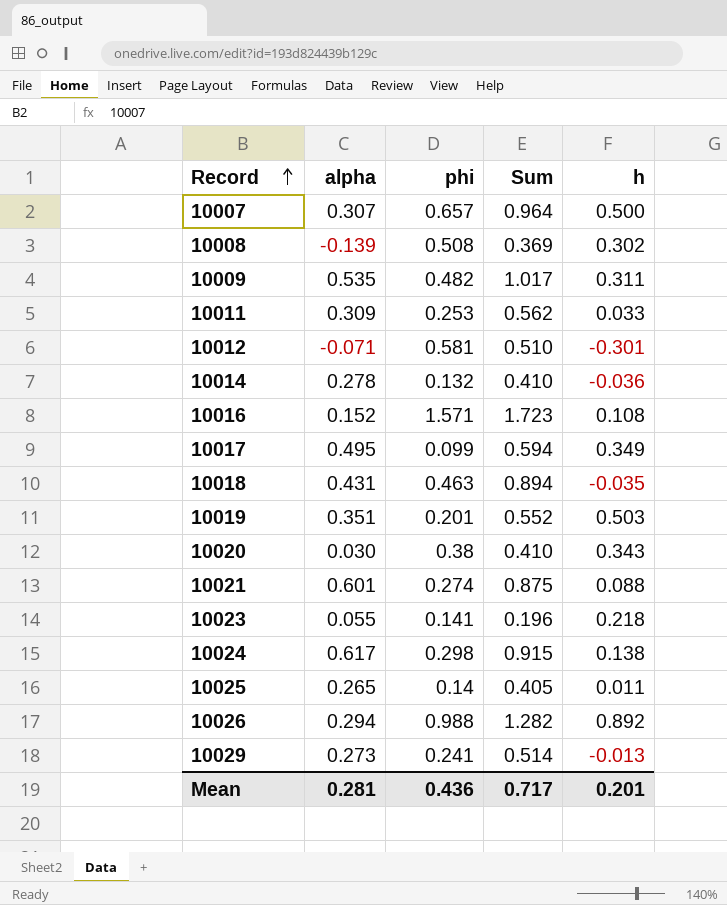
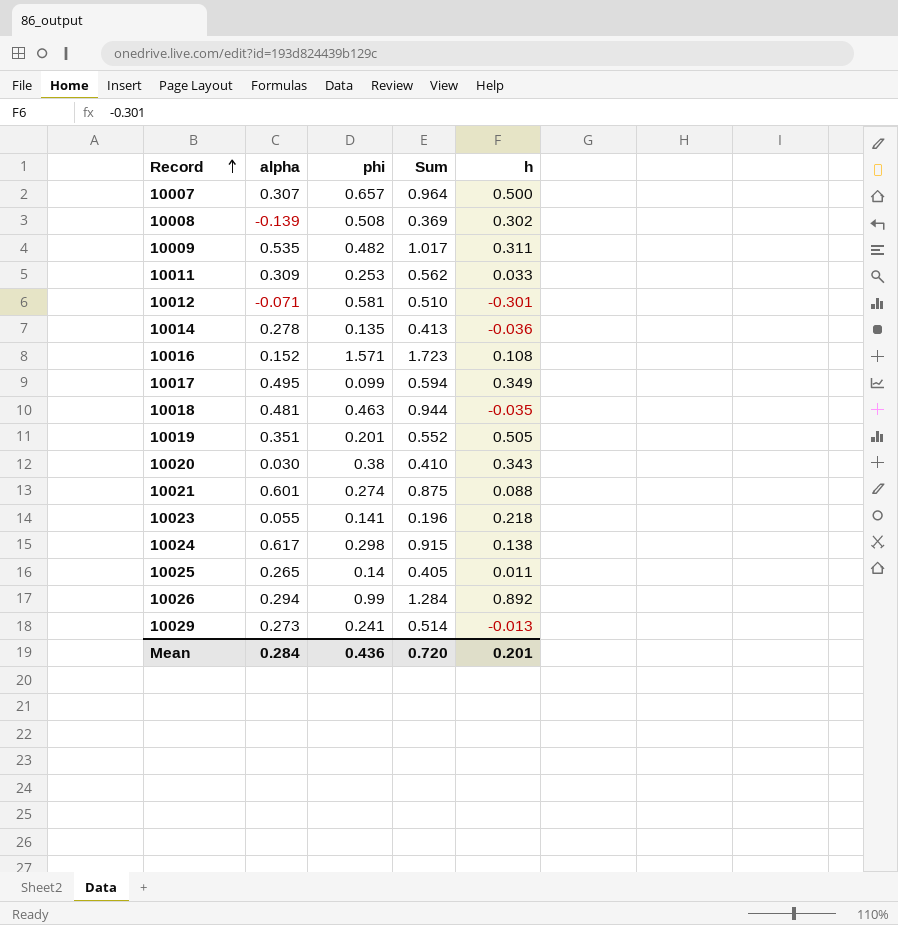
10014 | phi: 0.132 -> 0.135
10014 | Sum: 0.410 -> 0.413
10018 | alpha: 0.431 -> 0.481
10018 | Sum: 0.894 -> 0.944
10019 | h: 0.503 -> 0.505
10026 | phi: 0.988 -> 0.99
10026 | Sum: 1.282 -> 1.284
Mean | alpha: 0.281 -> 0.284
Mean | Sum: 0.717 -> 0.720

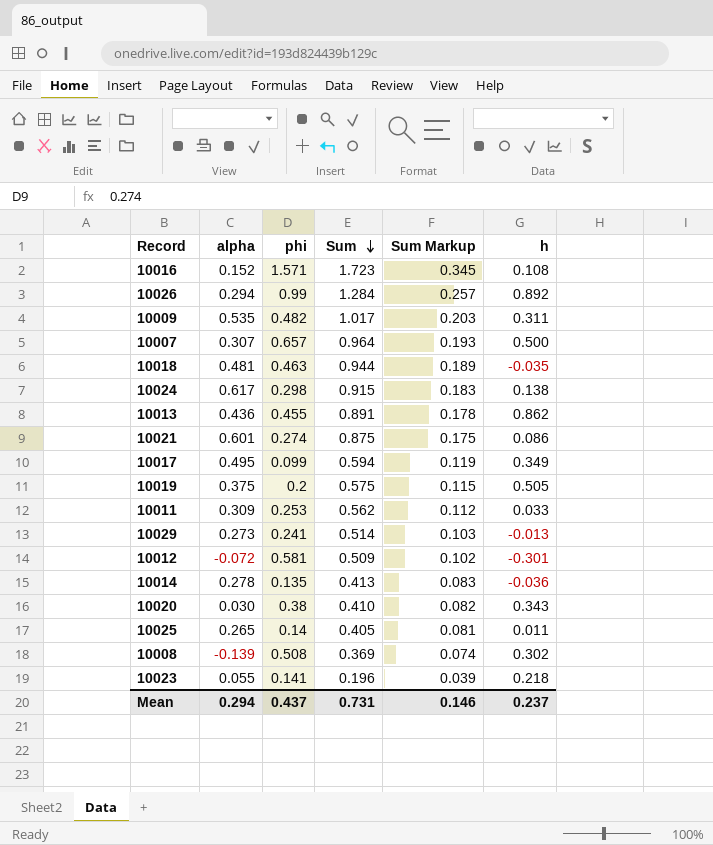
row order: Record ascending -> Sum descending
column Sum Markup | formula: none -> [Sum] * 0.2
row 10013: none -> 0.436 | 0.455 | 0.891 | 0.178 | 0.862
10021 | h: 0.088 -> 0.086
10019 | alpha: 0.351 -> 0.375
10019 | phi: 0.201 -> 0.2
10019 | Sum: 0.552 -> 0.575
10012 | alpha: -0.071 -> -0.072
10012 | Sum: 0.510 -> 0.509
Mean | alpha: 0.284 -> 0.294
Mean | phi: 0.436 -> 0.437
Mean | Sum: 0.720 -> 0.731
Mean | h: 0.201 -> 0.237

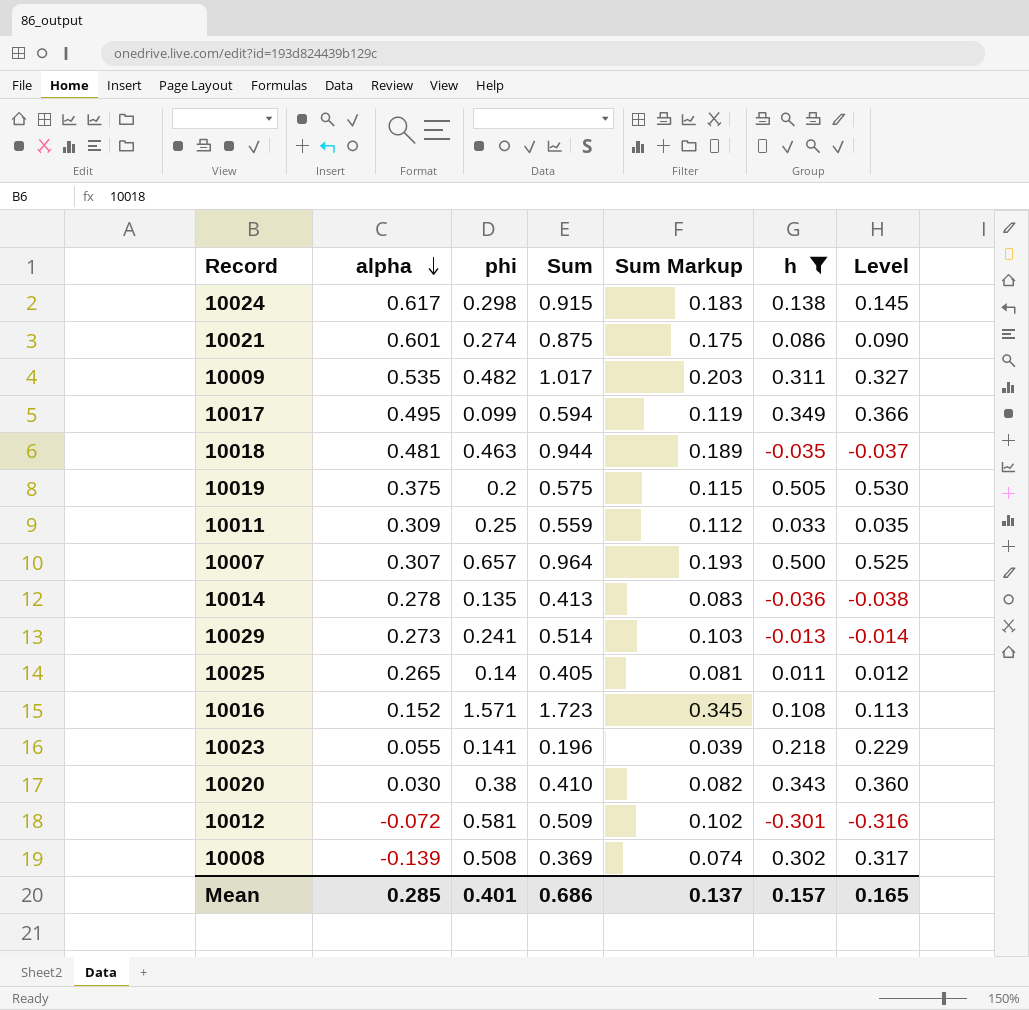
filter: none -> h <= 0.505
row order: Sum descending -> alpha descending
column Level | formula: none -> [h] * 1.05
10011 | phi: 0.253 -> 0.25
10011 | Sum: 0.562 -> 0.559
Mean | alpha: 0.294 -> 0.285
Mean | phi: 0.437 -> 0.401
Mean | Sum: 0.731 -> 0.686
Mean | Sum Markup: 0.146 -> 0.137
Mean | h: 0.237 -> 0.157

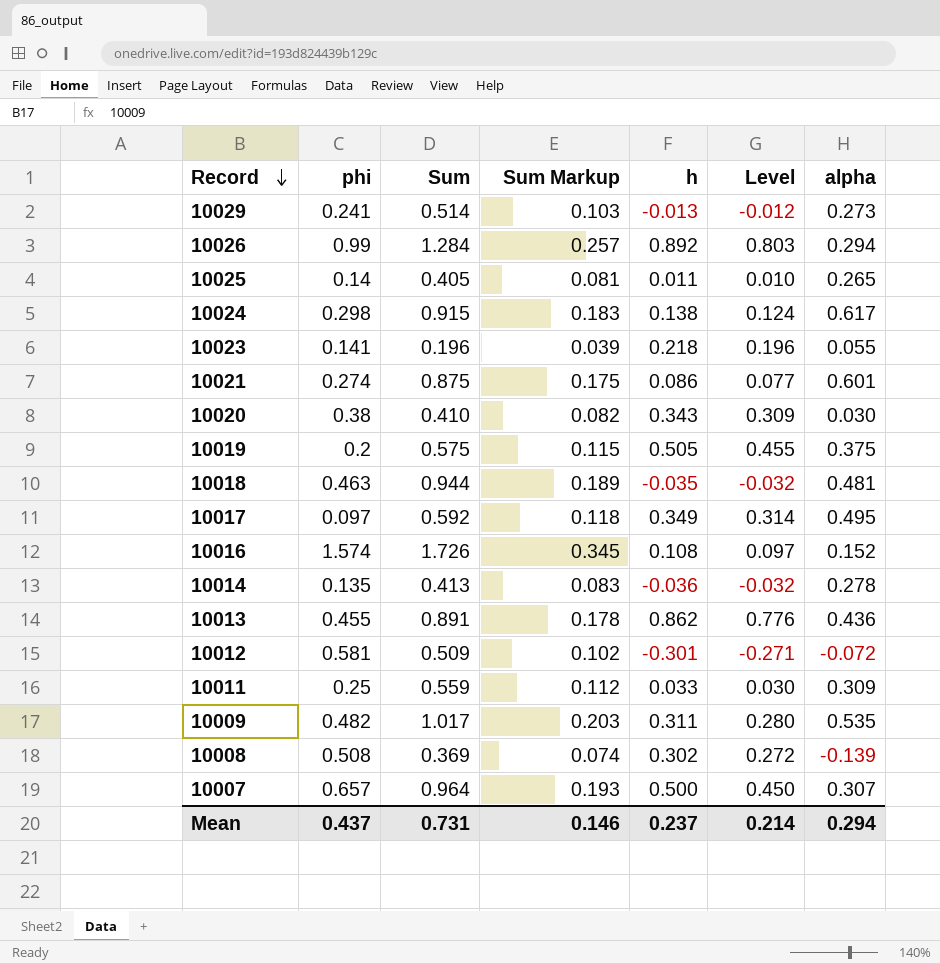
filter: h <= 0.505 -> none
row order: alpha descending -> Record descending
column Level | formula: [h] * 1.05 -> [h] * 0.9
column alpha | position: 2 -> 7
10017 | phi: 0.099 -> 0.097
10017 | Sum: 0.594 -> 0.592
10017 | Sum Markup: 0.119 -> 0.118
10016 | phi: 1.571 -> 1.574
10016 | Sum: 1.723 -> 1.726
Mean | phi: 0.401 -> 0.437
Mean | Sum: 0.686 -> 0.731
Mean | Sum Markup: 0.137 -> 0.146
Mean | h: 0.157 -> 0.237
Mean | Level: 0.165 -> 0.214
Mean | alpha: 0.285 -> 0.294

